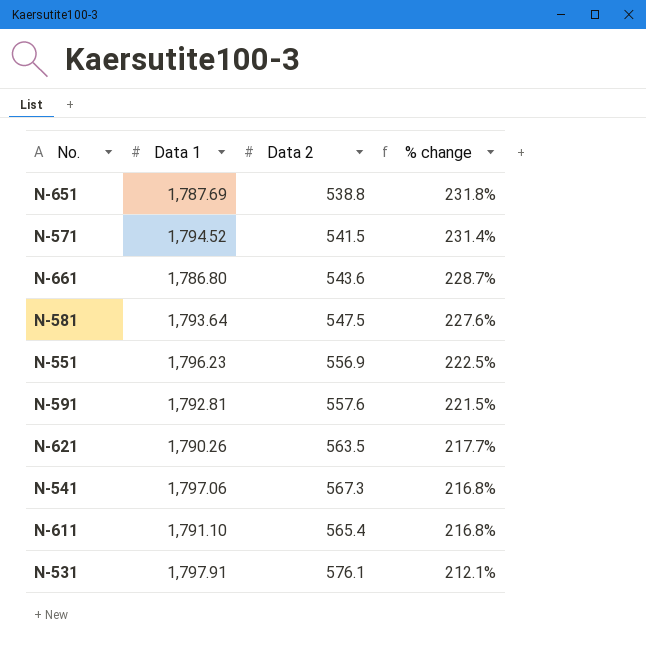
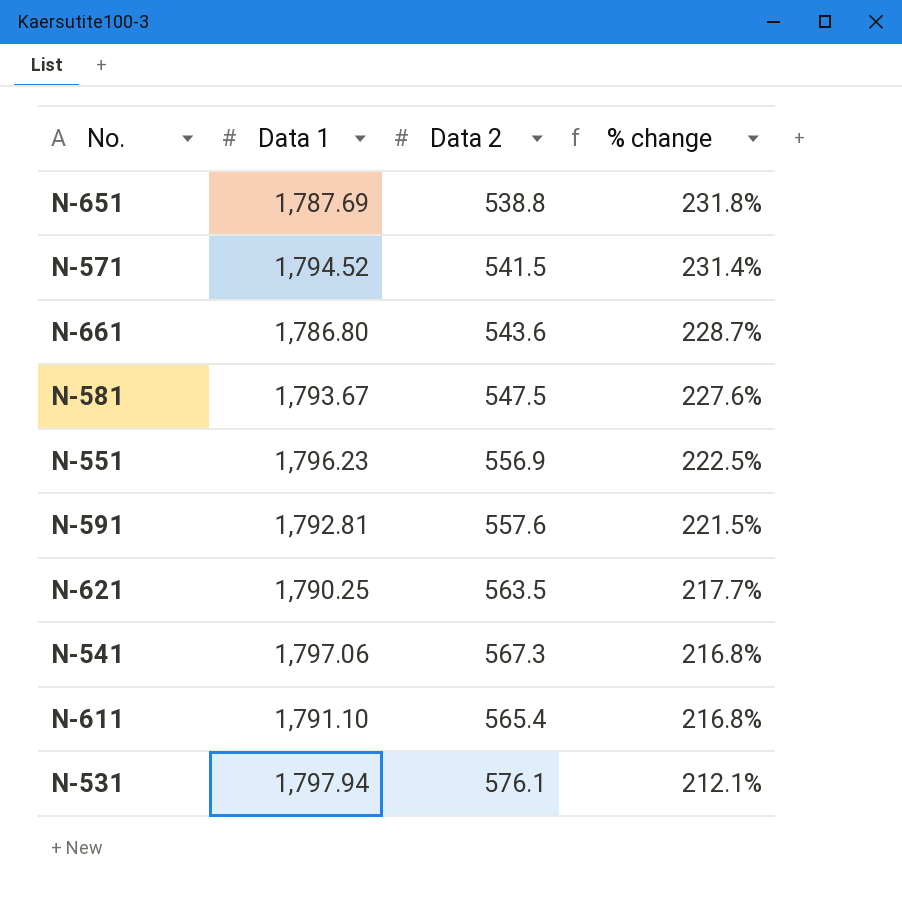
N-581 | Data 1: 1,793.64 -> 1,793.67
N-621 | Data 1: 1,790.26 -> 1,790.25
N-531 | Data 1: 1,797.91 -> 1,797.94

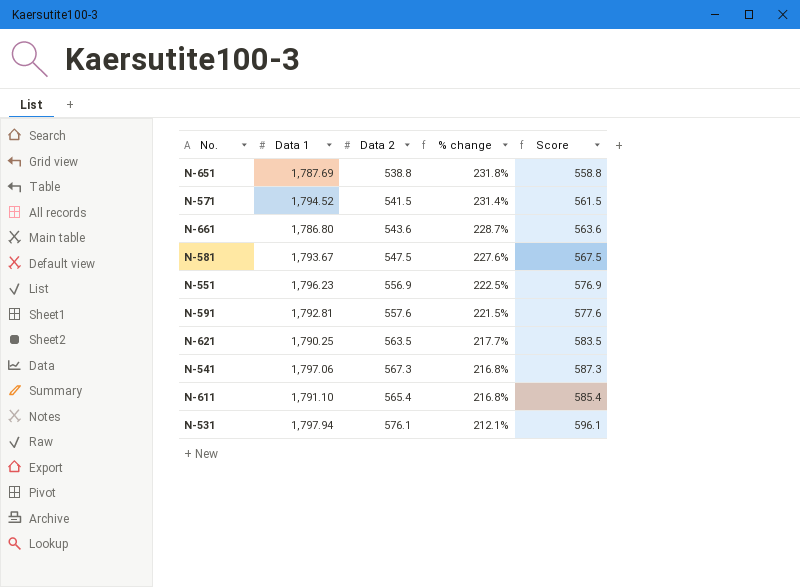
column Score | formula: none -> [Data 2] + 20

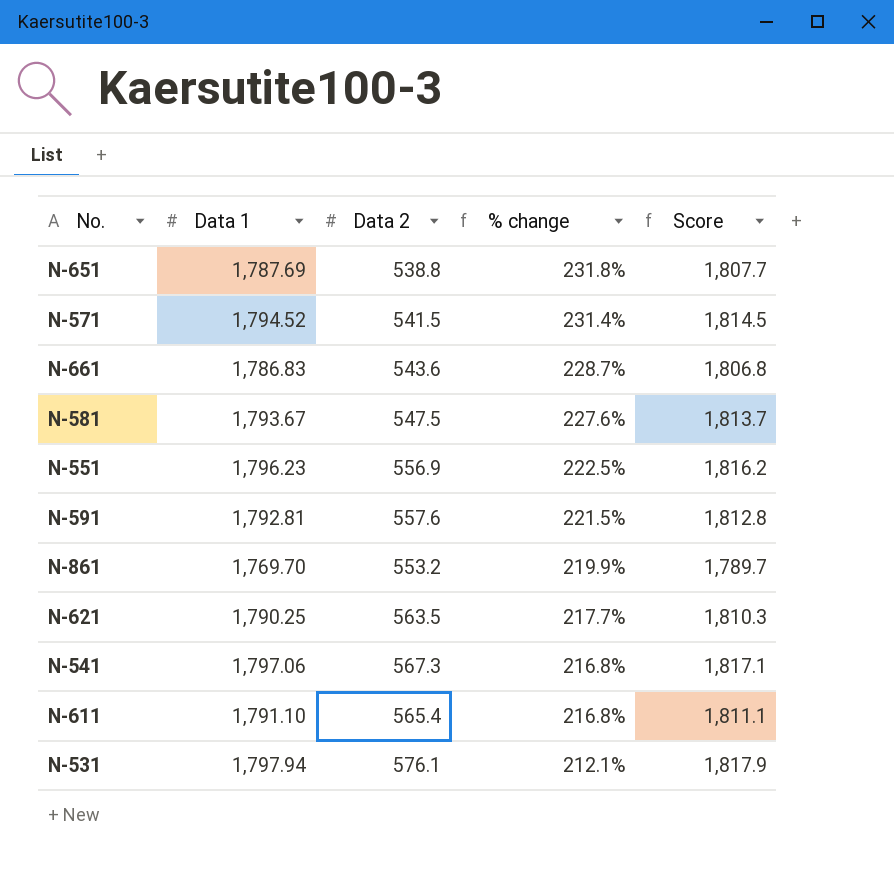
column Score | formula: [Data 2] + 20 -> [Data 1] + 20
N-661 | Data 1: 1,786.80 -> 1,786.83
row N-861: none -> 1,769.70 | 553.2 | 219.9% | 1,789.7

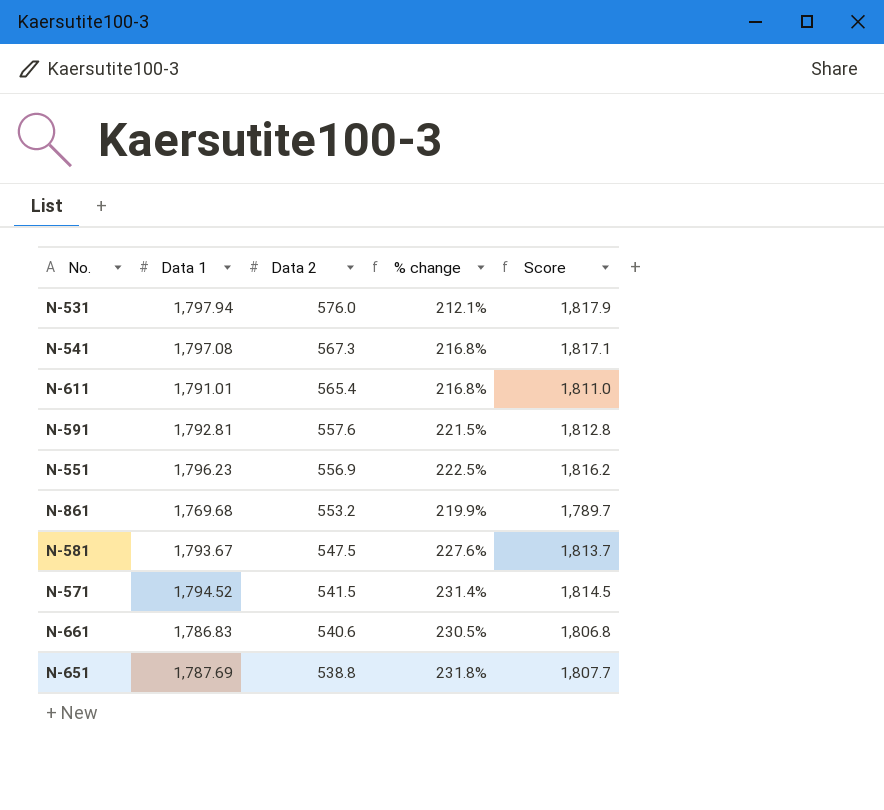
row order: % change descending -> Data 2 descending
row N-621: 1,790.25 | 563.5 | 217.7% | 1,810.3 -> none
N-531 | Data 2: 576.1 -> 576.0
N-541 | Data 1: 1,797.06 -> 1,797.08
N-611 | Data 1: 1,791.10 -> 1,791.01
N-611 | Score: 1,811.1 -> 1,811.0
N-861 | Data 1: 1,769.70 -> 1,769.68
N-661 | Data 2: 543.6 -> 540.6
N-661 | % change: 228.7% -> 230.5%

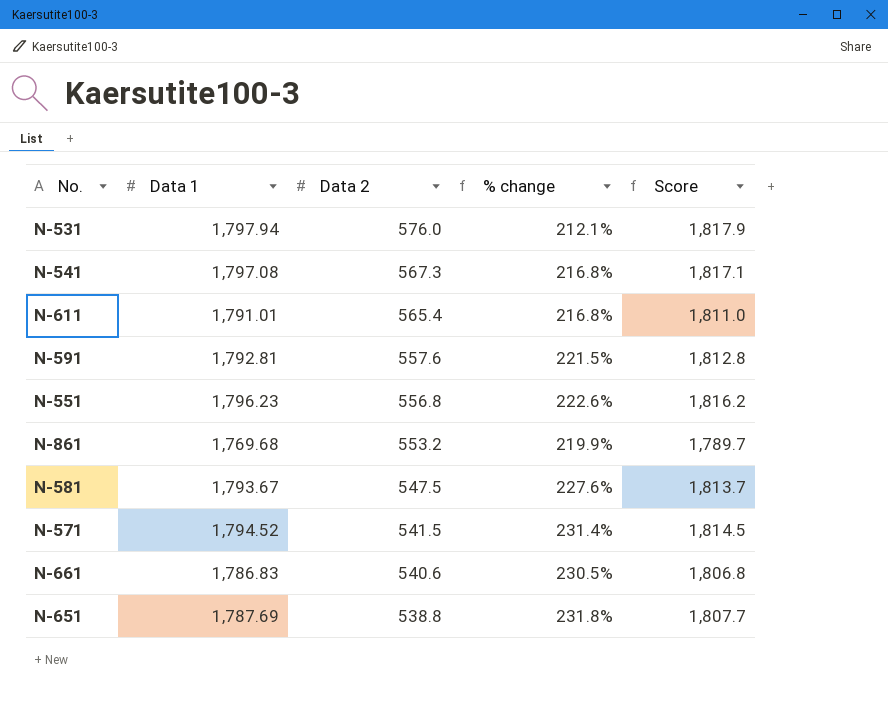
N-551 | Data 2: 556.9 -> 556.8
N-551 | % change: 222.5% -> 222.6%

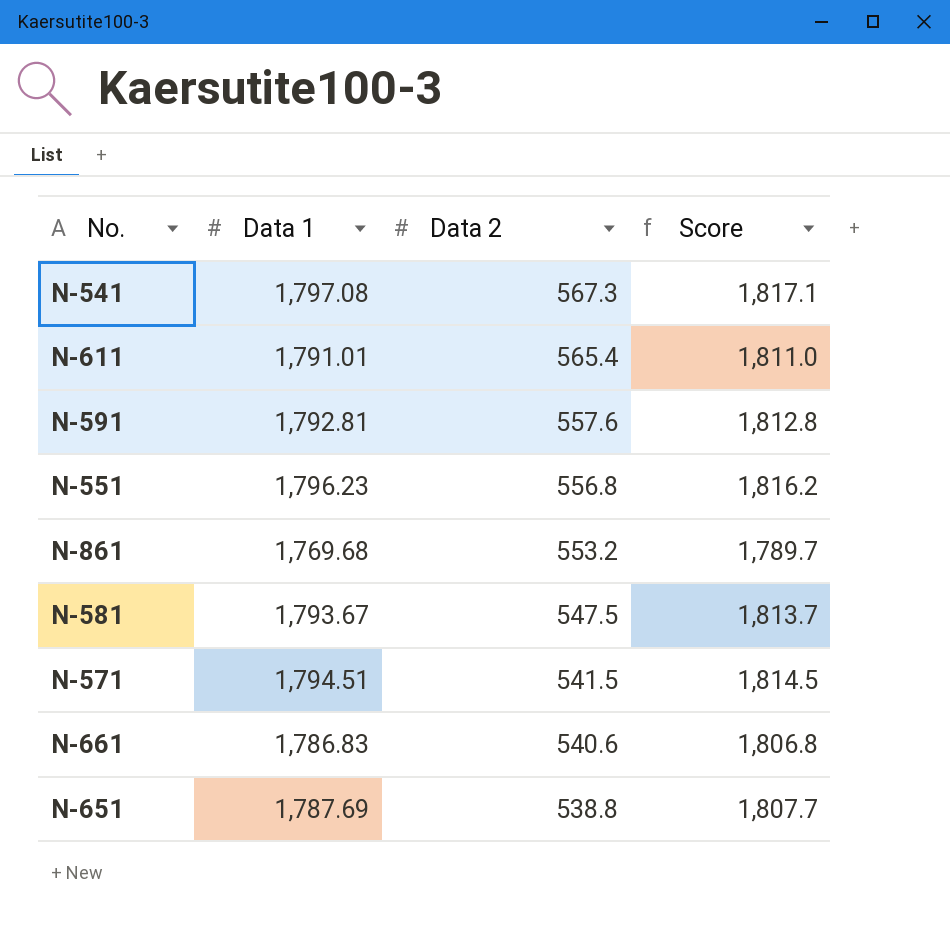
column % change | formula: ([Data 1] - [Data 2]) / [Data 2] -> none
row N-531: 1,797.94 | 576.0 | 212.1% | 1,817.9 -> none
N-571 | Data 1: 1,794.52 -> 1,794.51

